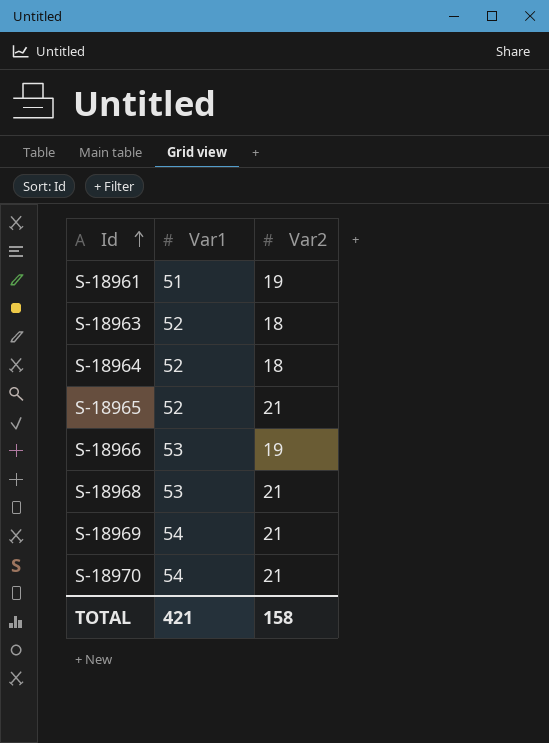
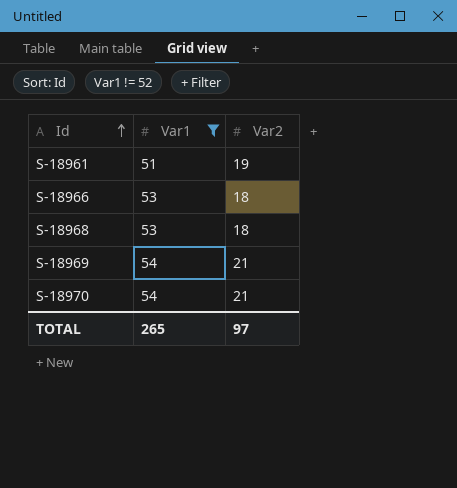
filter: none -> Var1 != 52
S-18966 | Var2: 19 -> 18
S-18968 | Var2: 21 -> 18
TOTAL | Var1: 421 -> 265
TOTAL | Var2: 158 -> 97

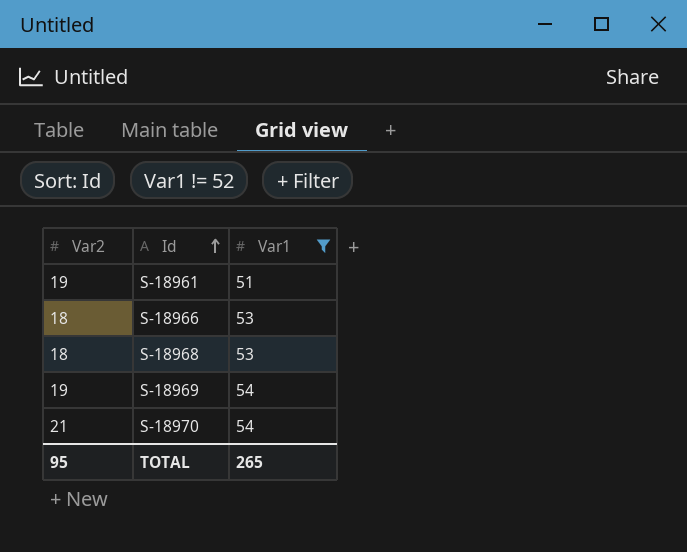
column Var2 | position: 3 -> 1
S-18969 | Var2: 21 -> 19
TOTAL | Var2: 97 -> 95

